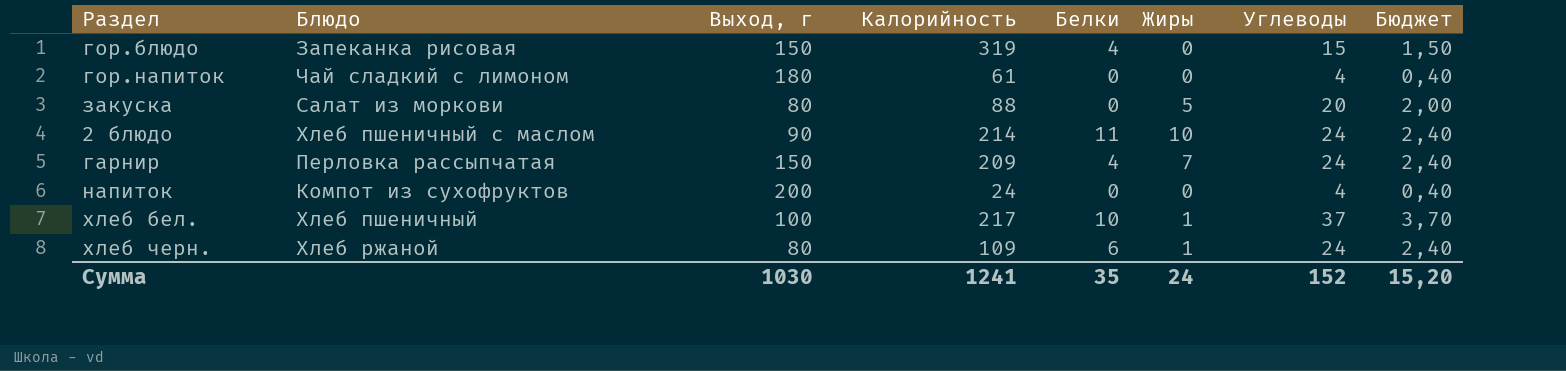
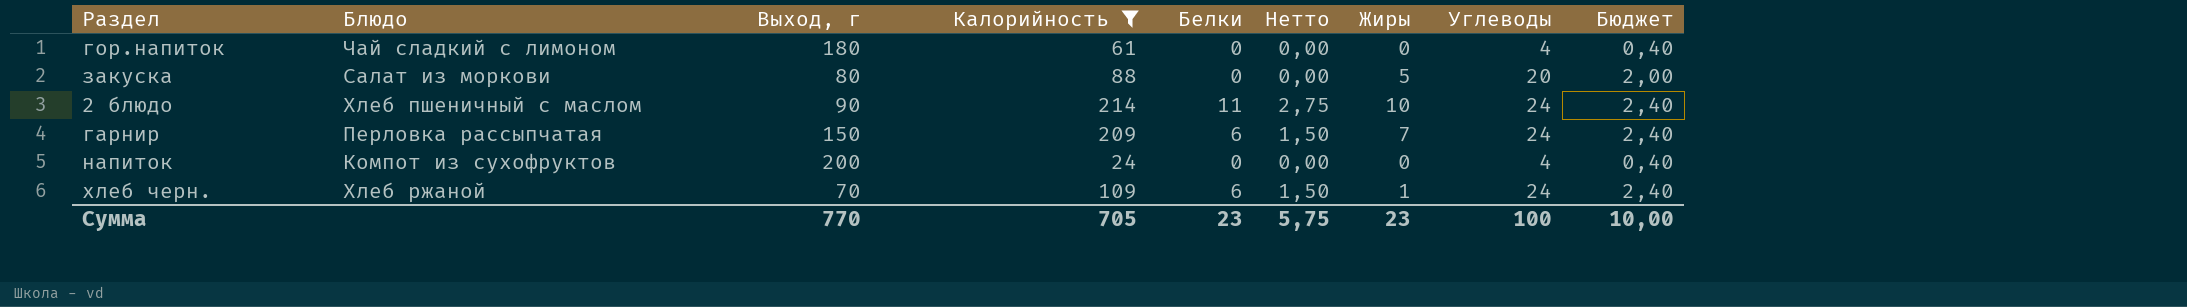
filter: none -> Калорийность <= 214
column Нетто | formula: none -> [Белки] * 0,25
гарнир | Белки: 4 -> 6
хлеб черн. | Выход, г: 80 -> 70
Сумма | Выход, г: 1030 -> 770
Сумма | Калорийность: 1241 -> 705
Сумма | Белки: 35 -> 23
Сумма | Жиры: 24 -> 23
Сумма | Углеводы: 152 -> 100
Сумма | Бюджет: 15,20 -> 10,00

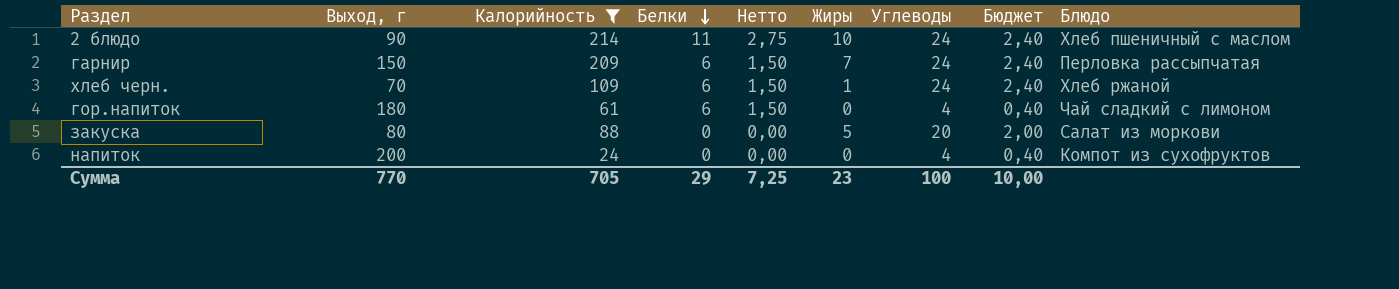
row order: none -> Белки descending
column Блюдо | position: 2 -> 9
гор.напиток | Белки: 0 -> 6
гор.напиток | Нетто: 0,00 -> 1,50
Сумма | Белки: 23 -> 29
Сумма | Нетто: 5,75 -> 7,25

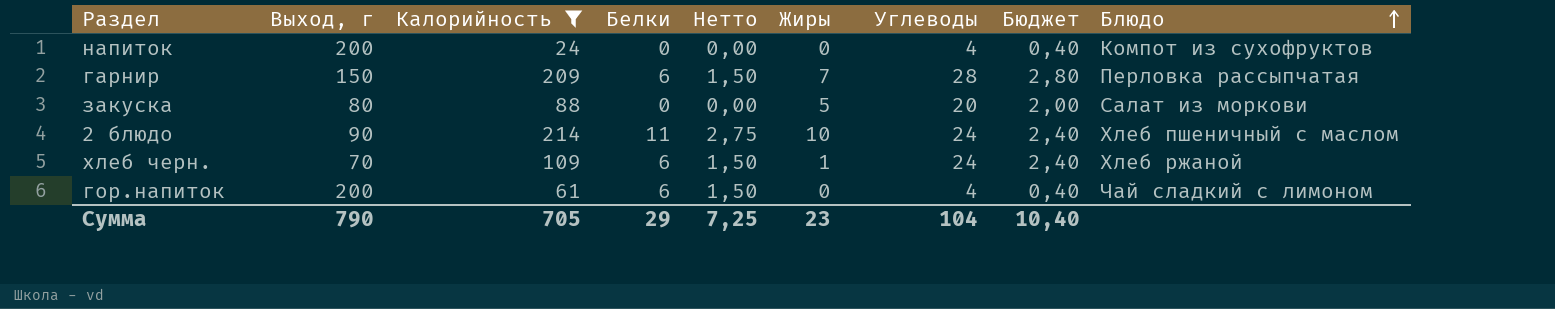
row order: Белки descending -> Блюдо ascending
гарнир | Углеводы: 24 -> 28
гарнир | Бюджет: 2,40 -> 2,80
гор.напиток | Выход, г: 180 -> 200
Сумма | Выход, г: 770 -> 790
Сумма | Углеводы: 100 -> 104
Сумма | Бюджет: 10,00 -> 10,40

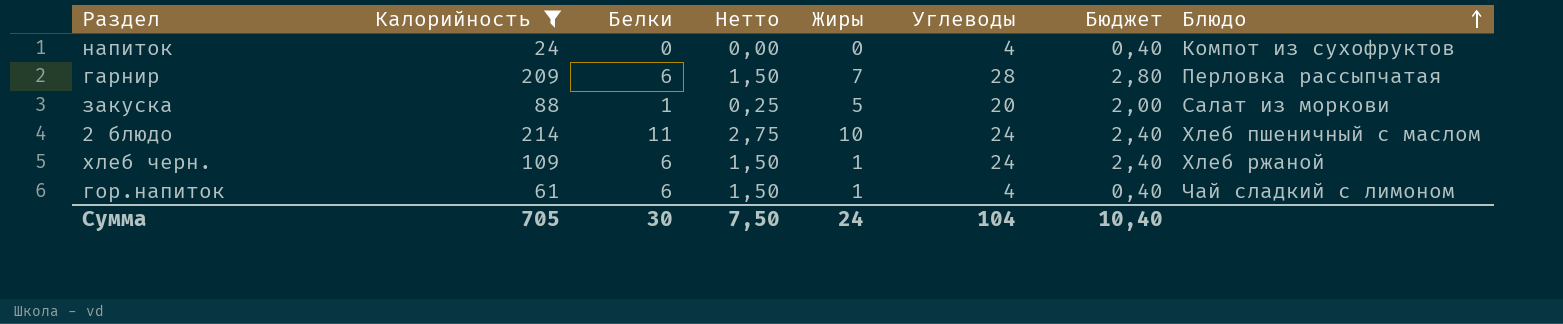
column Выход, г | position: 2 -> none
закуска | Белки: 0 -> 1
закуска | Нетто: 0,00 -> 0,25
гор.напиток | Жиры: 0 -> 1
Сумма | Белки: 29 -> 30
Сумма | Нетто: 7,25 -> 7,50
Сумма | Жиры: 23 -> 24

